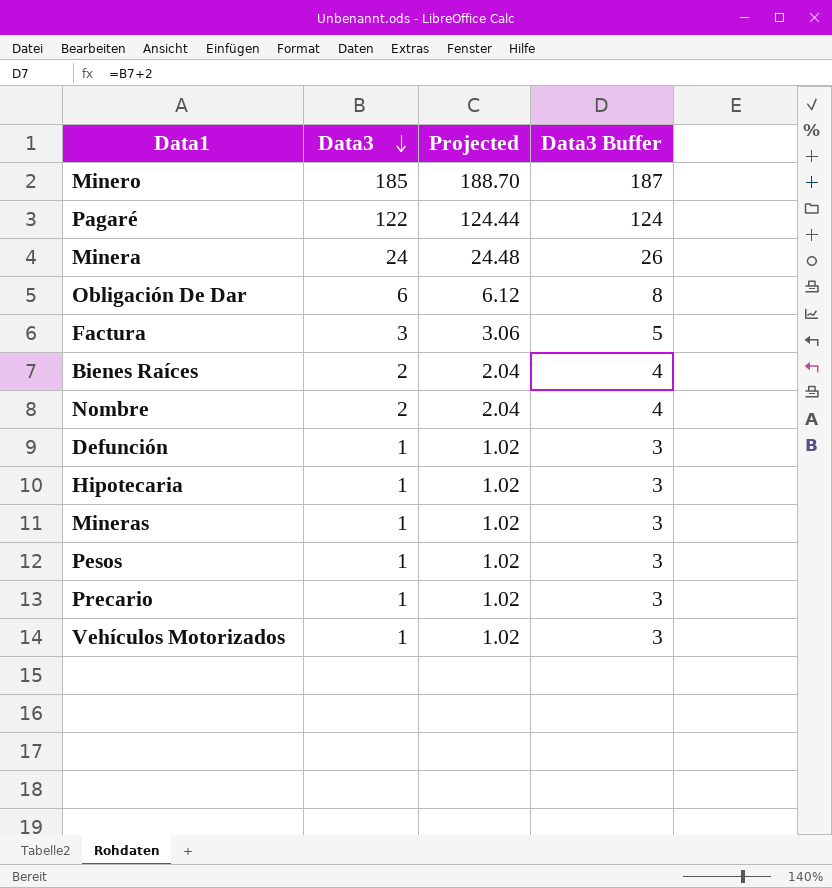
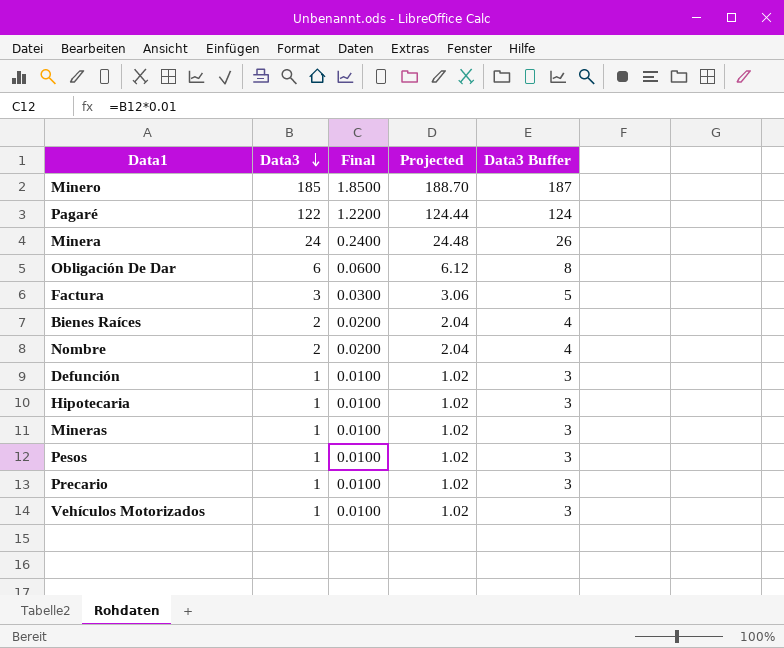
column Final | formula: none -> [Data3] * 0.01

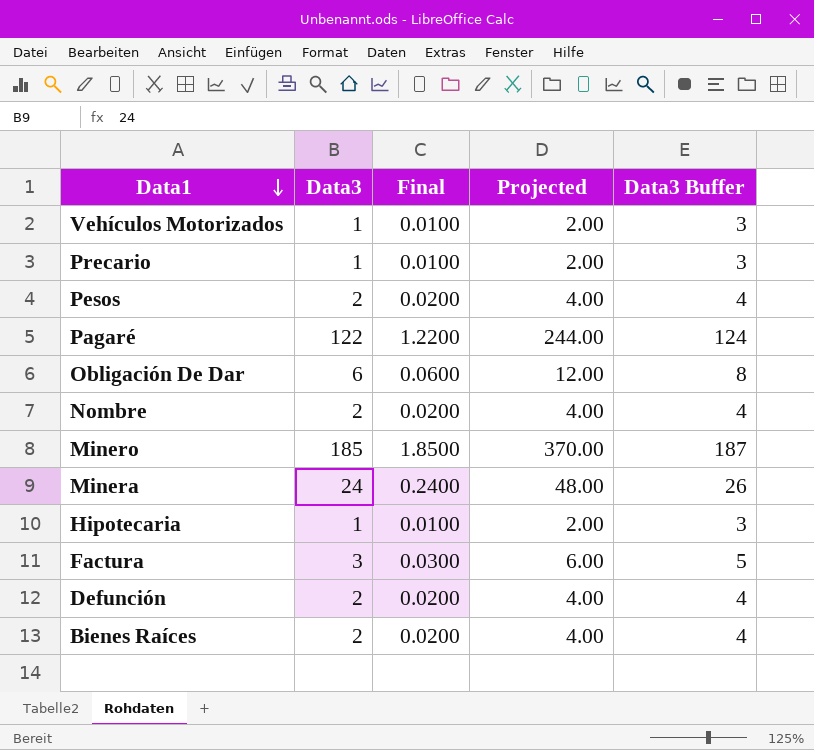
row order: Data3 descending -> Data1 descending
column Projected | formula: [Data3] * 1.02 -> [Data3] * 2
row Mineras: 1 | 0.0100 | 1.02 | 3 -> none
Pesos | Data3: 1 -> 2
Pesos | Final: 0.0100 -> 0.0200
Pesos | Data3 Buffer: 3 -> 4
Defunción | Data3: 1 -> 2
Defunción | Final: 0.0100 -> 0.0200
Defunción | Data3 Buffer: 3 -> 4

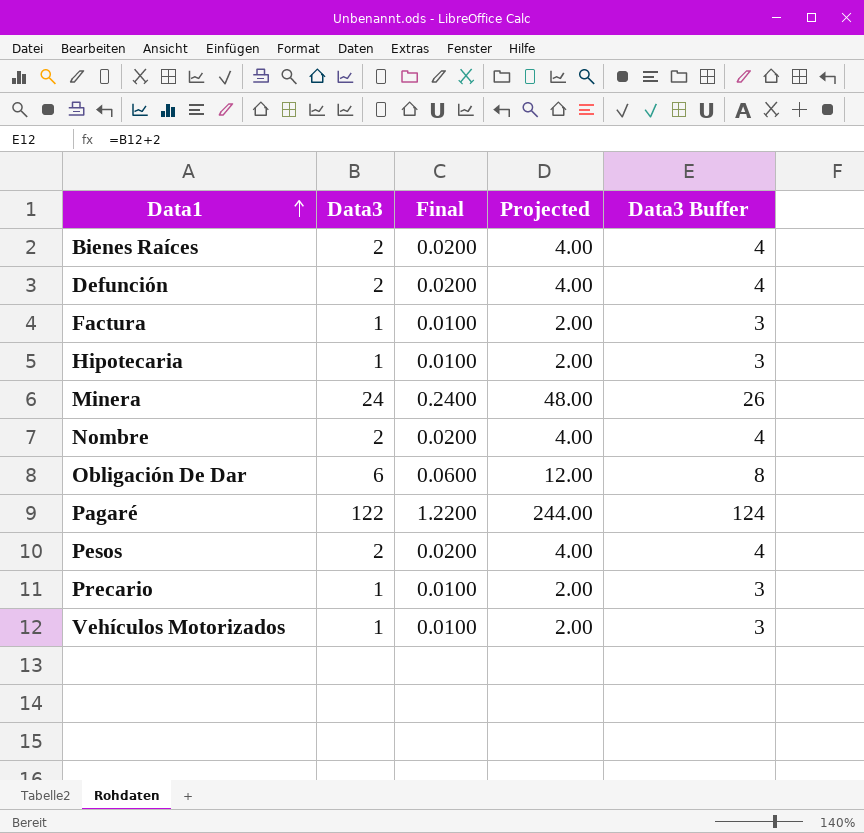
row order: Data1 descending -> Data1 ascending
row Minero: 185 | 1.8500 | 370.00 | 187 -> none
Factura | Data3: 3 -> 1
Factura | Final: 0.0300 -> 0.0100
Factura | Projected: 6.00 -> 2.00
Factura | Data3 Buffer: 5 -> 3

